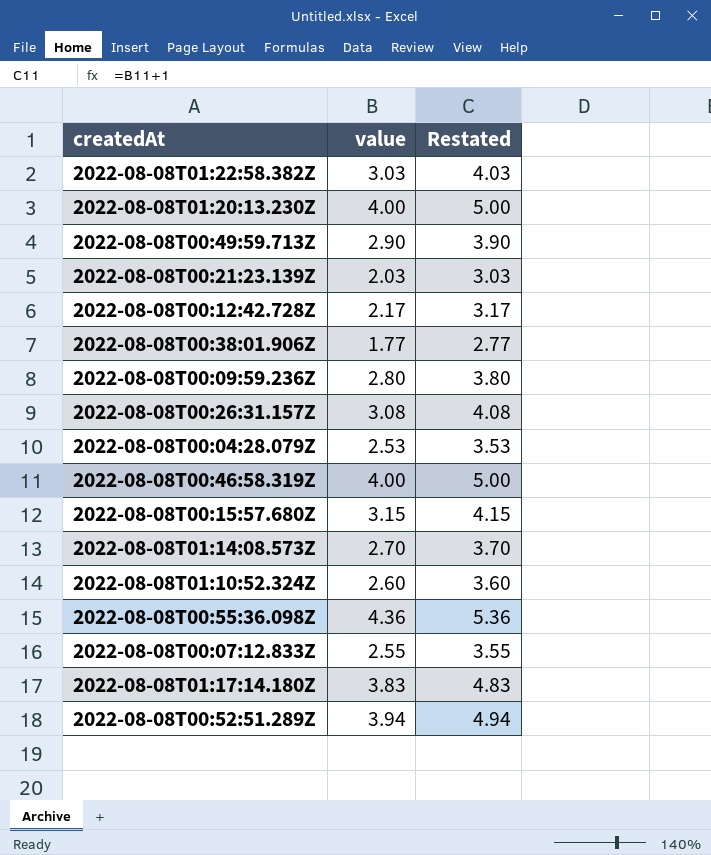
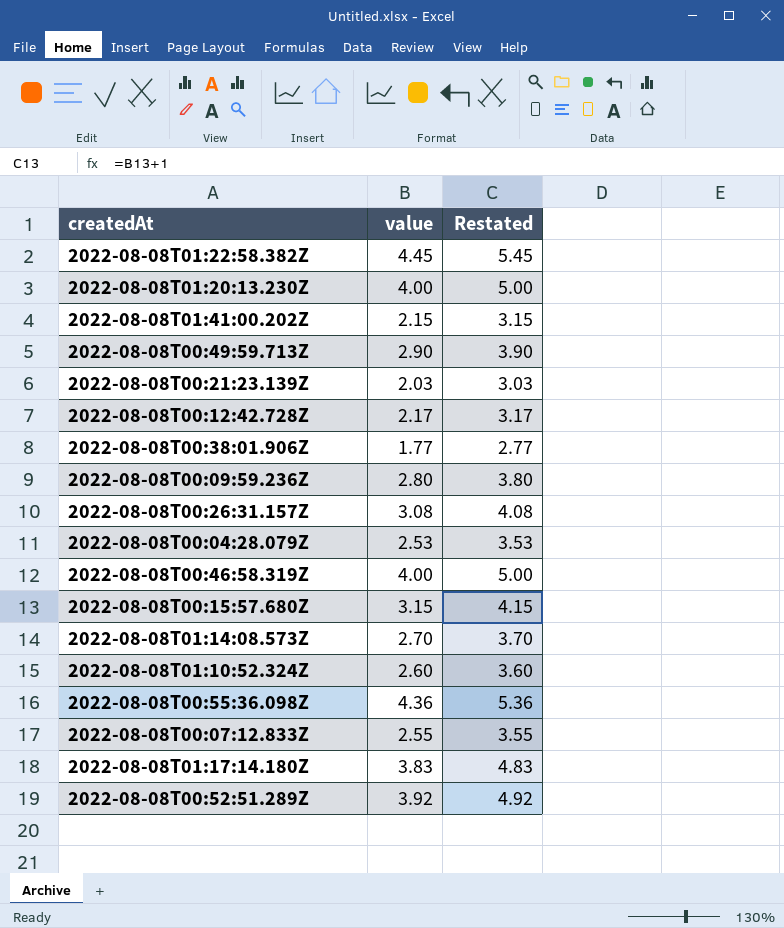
2022-08-08T01:22:58.382Z | value: 3.03 -> 4.45
2022-08-08T01:22:58.382Z | Restated: 4.03 -> 5.45
row 2022-08-08T01:41:00.202Z: none -> 2.15 | 3.15
2022-08-08T00:52:51.289Z | value: 3.94 -> 3.92
2022-08-08T00:52:51.289Z | Restated: 4.94 -> 4.92

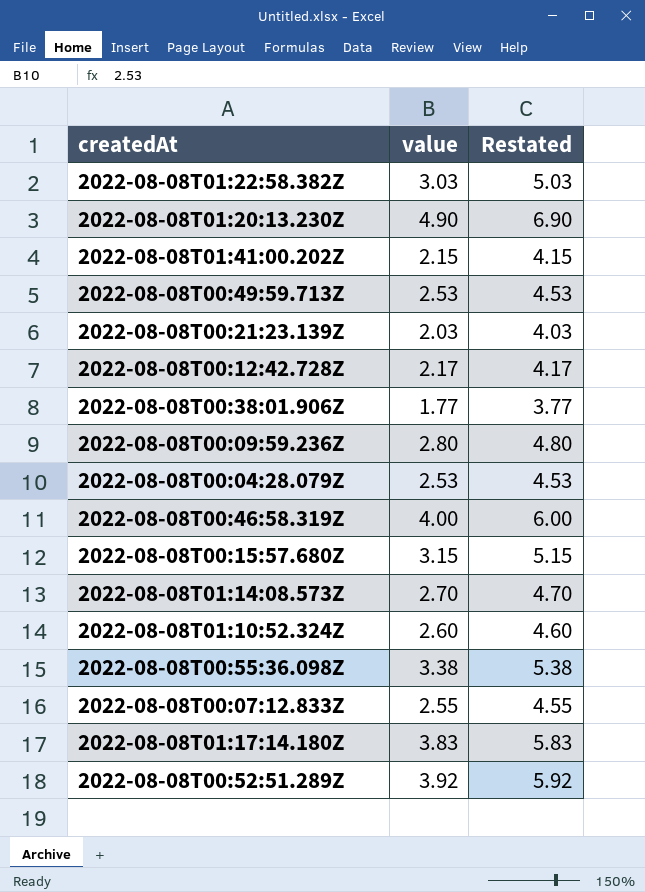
column Restated | formula: [value] + 1 -> [value] + 2
row 2022-08-08T00:26:31.157Z: 3.08 | 4.08 -> none
2022-08-08T01:22:58.382Z | value: 4.45 -> 3.03
2022-08-08T01:20:13.230Z | value: 4.00 -> 4.90
2022-08-08T00:49:59.713Z | value: 2.90 -> 2.53
2022-08-08T00:55:36.098Z | value: 4.36 -> 3.38

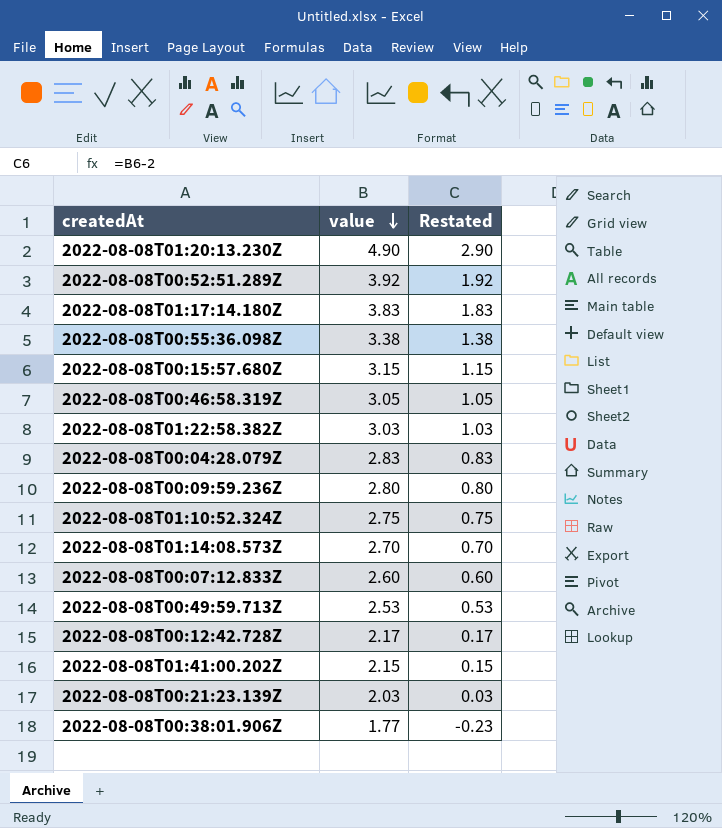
row order: none -> value descending
column Restated | formula: [value] + 2 -> [value] - 2
2022-08-08T00:46:58.319Z | value: 4.00 -> 3.05
2022-08-08T00:04:28.079Z | value: 2.53 -> 2.83
2022-08-08T01:10:52.324Z | value: 2.60 -> 2.75
2022-08-08T00:07:12.833Z | value: 2.55 -> 2.60

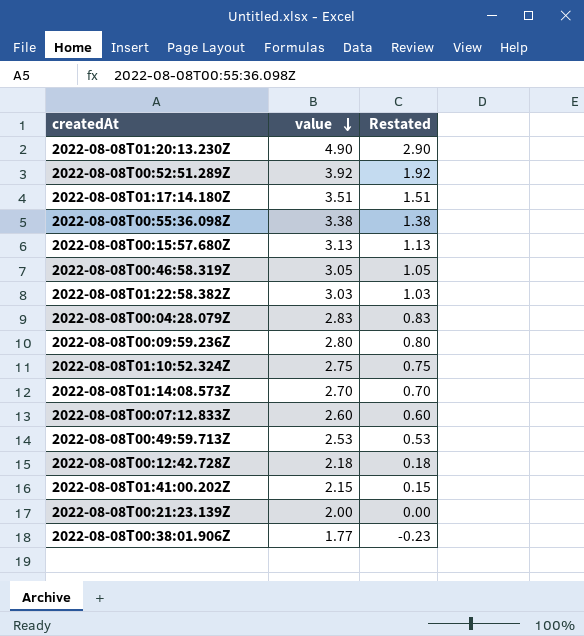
2022-08-08T01:17:14.180Z | value: 3.83 -> 3.51
2022-08-08T01:17:14.180Z | Restated: 1.83 -> 1.51
2022-08-08T00:15:57.680Z | value: 3.15 -> 3.13
2022-08-08T00:15:57.680Z | Restated: 1.15 -> 1.13
2022-08-08T00:12:42.728Z | value: 2.17 -> 2.18
2022-08-08T00:12:42.728Z | Restated: 0.17 -> 0.18
2022-08-08T00:21:23.139Z | value: 2.03 -> 2.00
2022-08-08T00:21:23.139Z | Restated: 0.03 -> 0.00

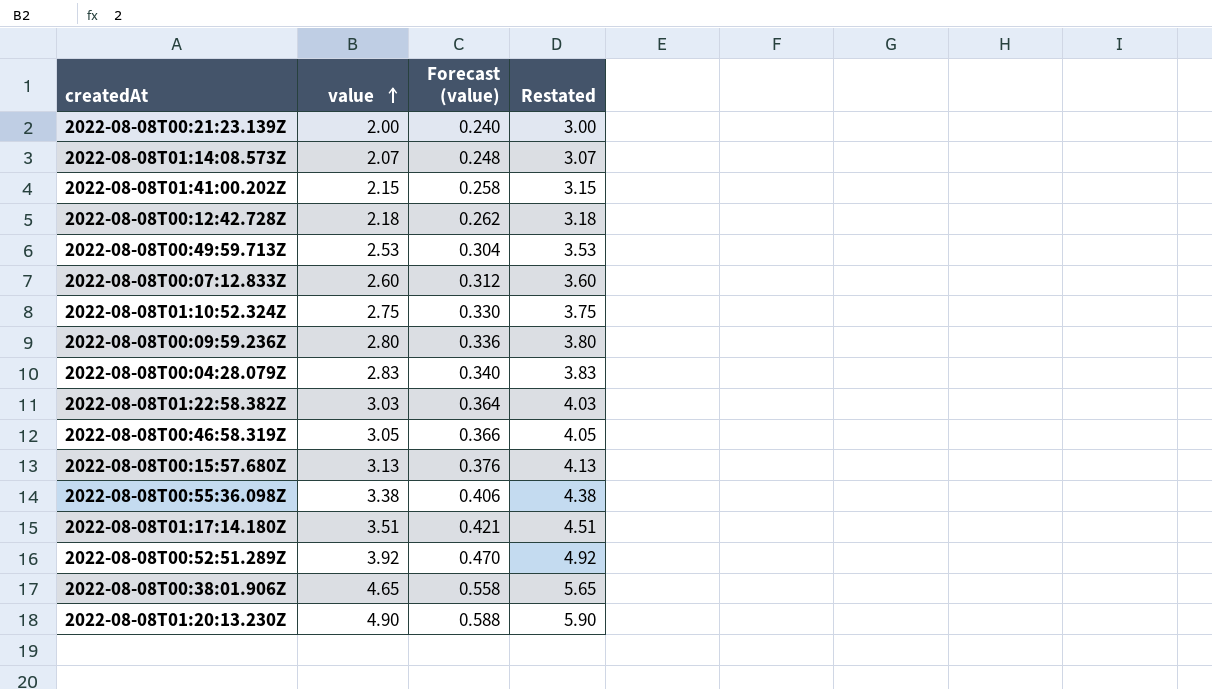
row order: value descending -> value ascending
column Forecast (value) | formula: none -> [value] * 0.12
column Restated | formula: [value] - 2 -> [value] + 1
2022-08-08T01:14:08.573Z | value: 2.70 -> 2.07
2022-08-08T00:38:01.906Z | value: 1.77 -> 4.65

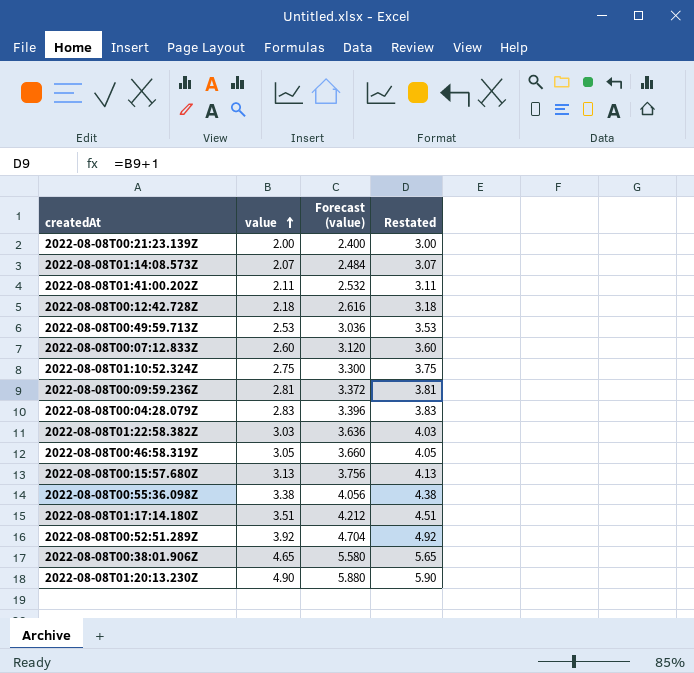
column Forecast (value) | formula: [value] * 0.12 -> [value] * 1.2
2022-08-08T01:41:00.202Z | value: 2.15 -> 2.11
2022-08-08T01:41:00.202Z | Restated: 3.15 -> 3.11
2022-08-08T00:09:59.236Z | value: 2.80 -> 2.81
2022-08-08T00:09:59.236Z | Restated: 3.80 -> 3.81

